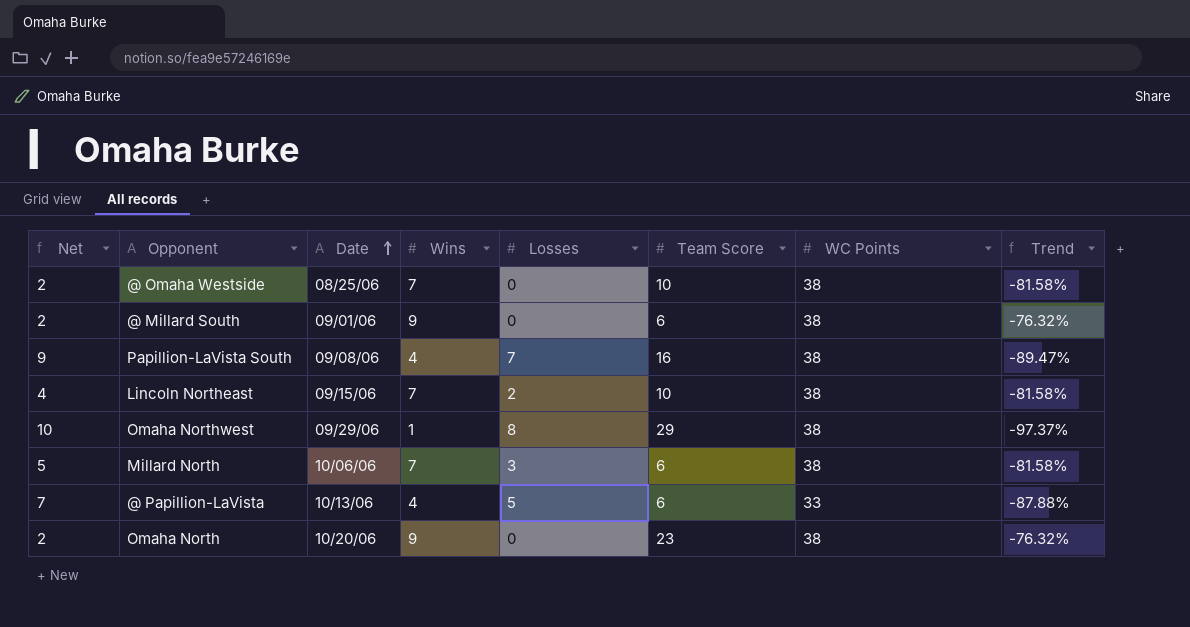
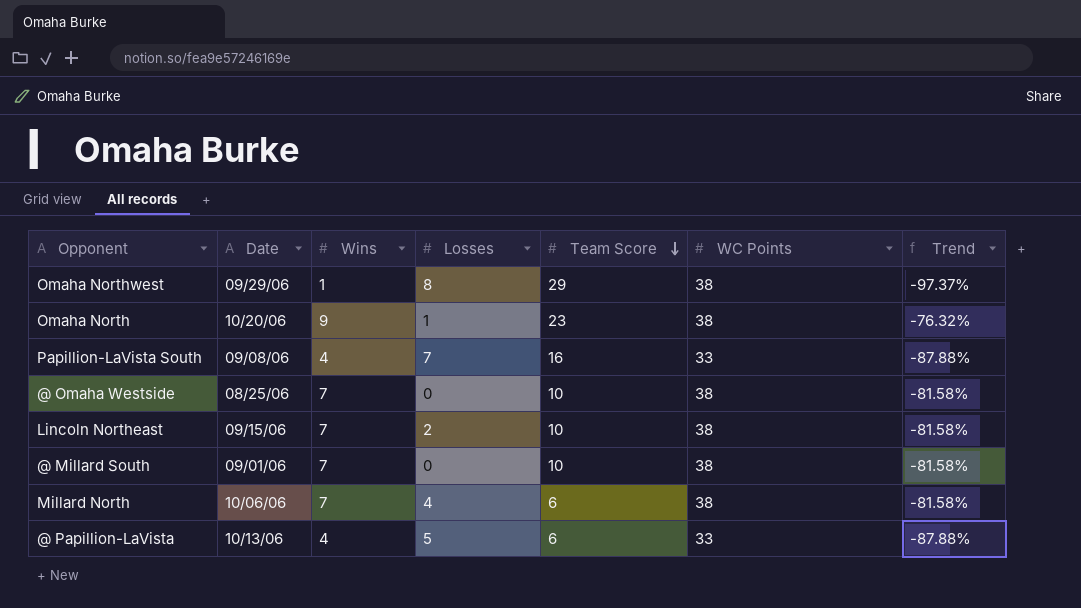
row order: Date ascending -> Team Score descending
column Net | formula: [Losses] + 2 -> none
Omaha North | Losses: 0 -> 1
Papillion-LaVista South | WC Points: 38 -> 33
Papillion-LaVista South | Trend: -89.47% -> -87.88%
@ Millard South | Wins: 9 -> 7
@ Millard South | Team Score: 6 -> 10
@ Millard South | Trend: -76.32% -> -81.58%
Millard North | Losses: 3 -> 4

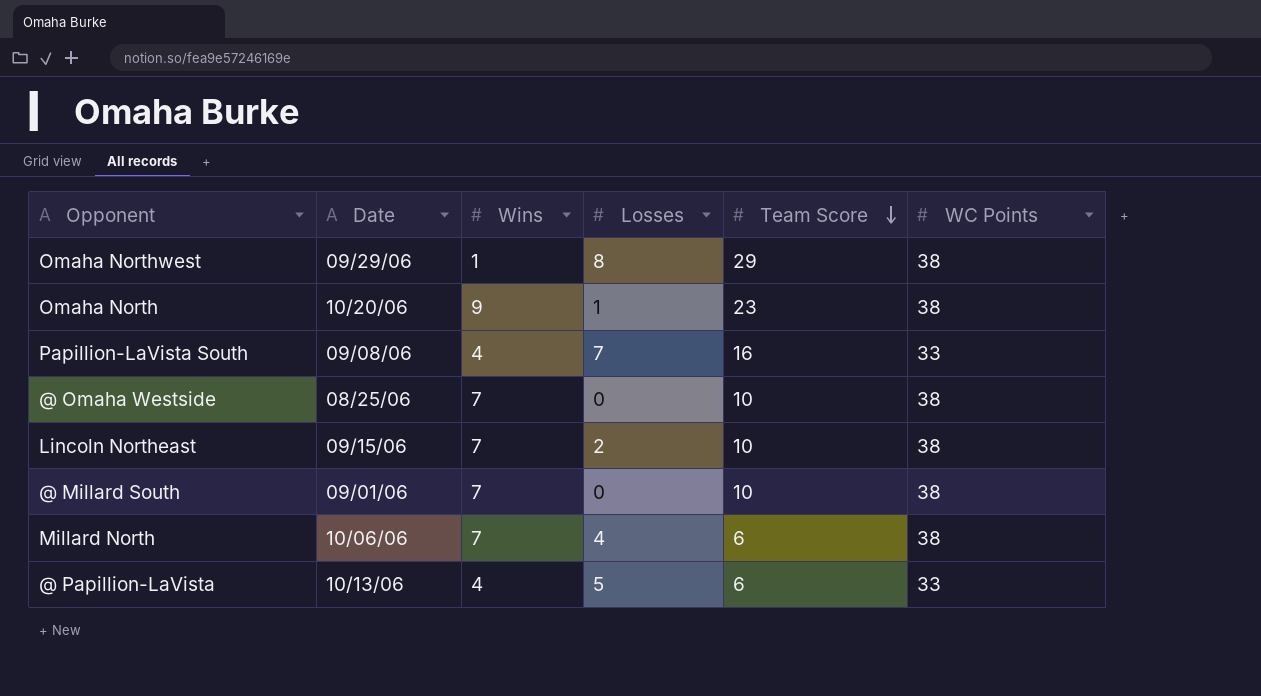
column Trend | formula: ([Wins] - [WC Points]) / [WC Points] -> none

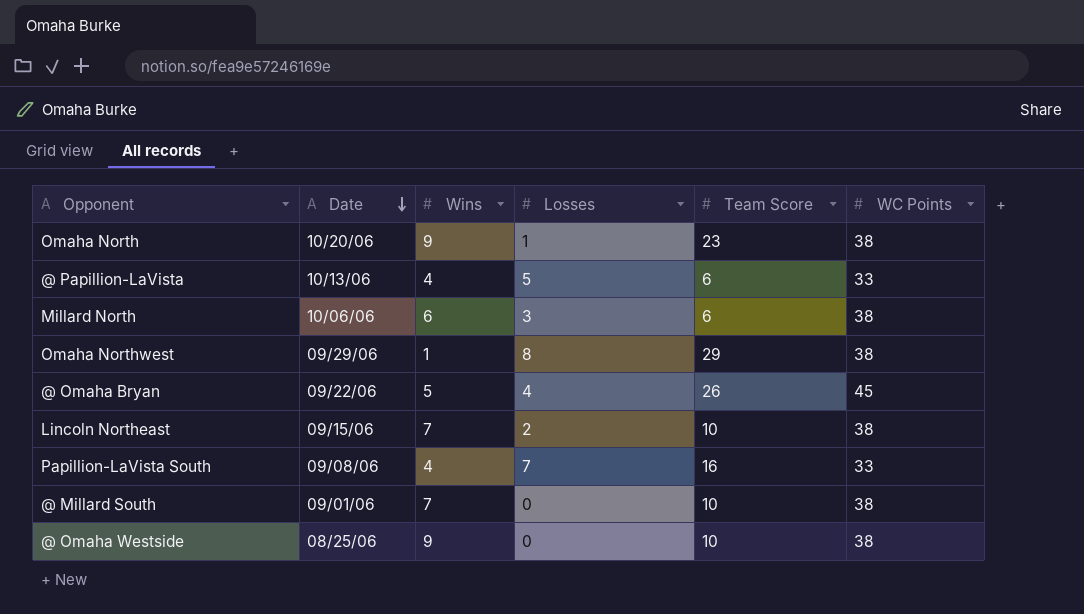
row order: Team Score descending -> Date descending
Millard North | Wins: 7 -> 6
Millard North | Losses: 4 -> 3
row @ Omaha Bryan: none -> 09/22/06 | 5 | 4 | 26 | 45
@ Omaha Westside | Wins: 7 -> 9

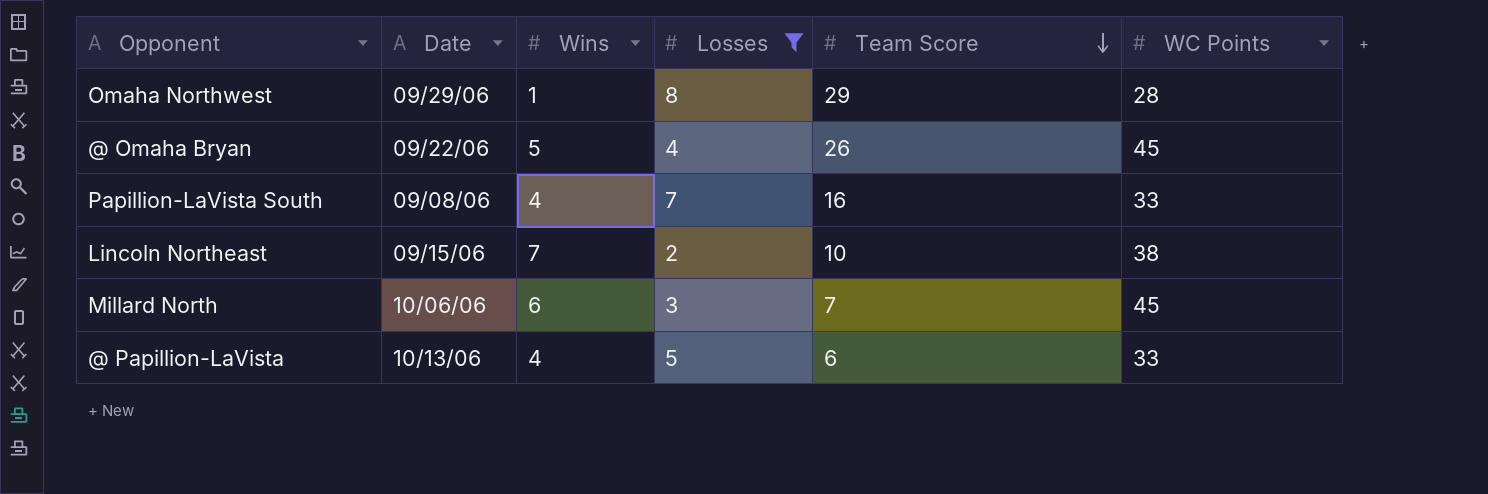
filter: none -> Losses >= 2
row order: Date descending -> Team Score descending
Omaha Northwest | WC Points: 38 -> 28
Millard North | Team Score: 6 -> 7
Millard North | WC Points: 38 -> 45

